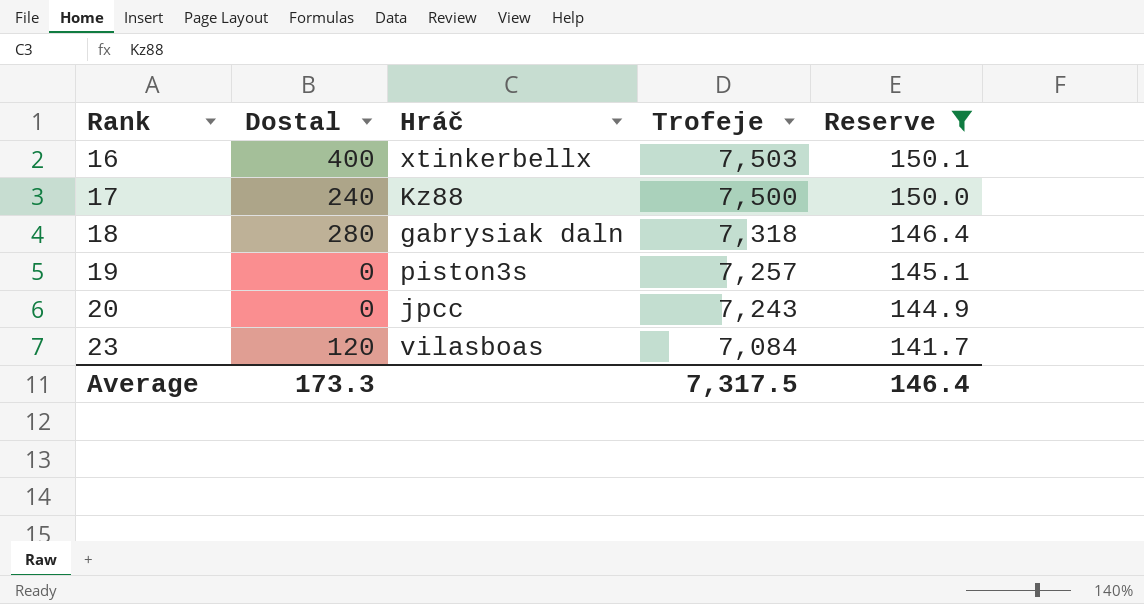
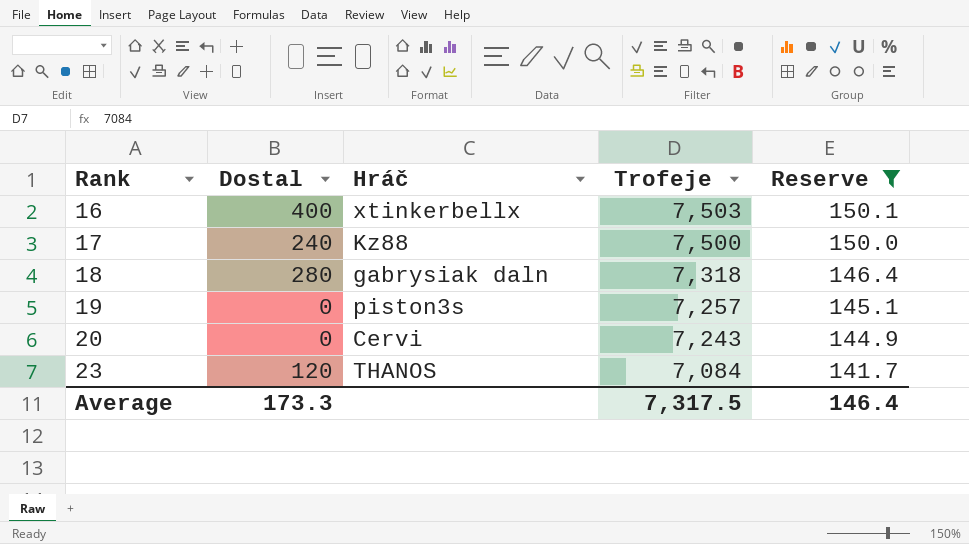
20 | Hráč: jpcc -> Cervi
23 | Hráč: vilasboas -> THANOS

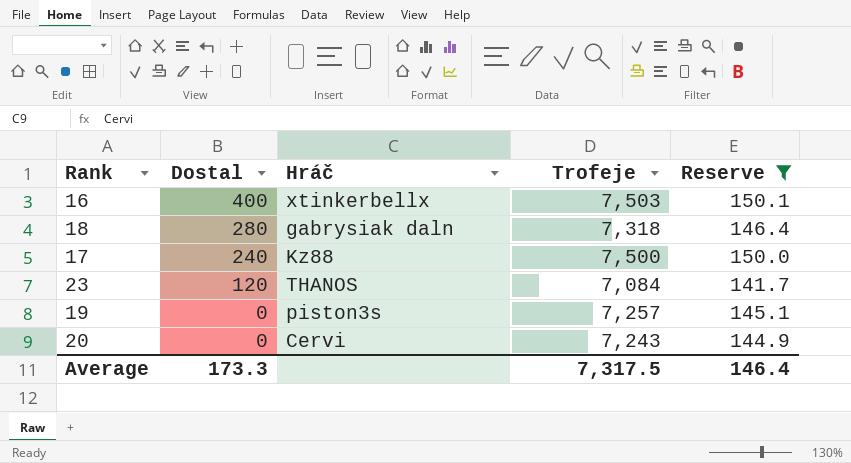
row order: Rank ascending -> Dostal descending

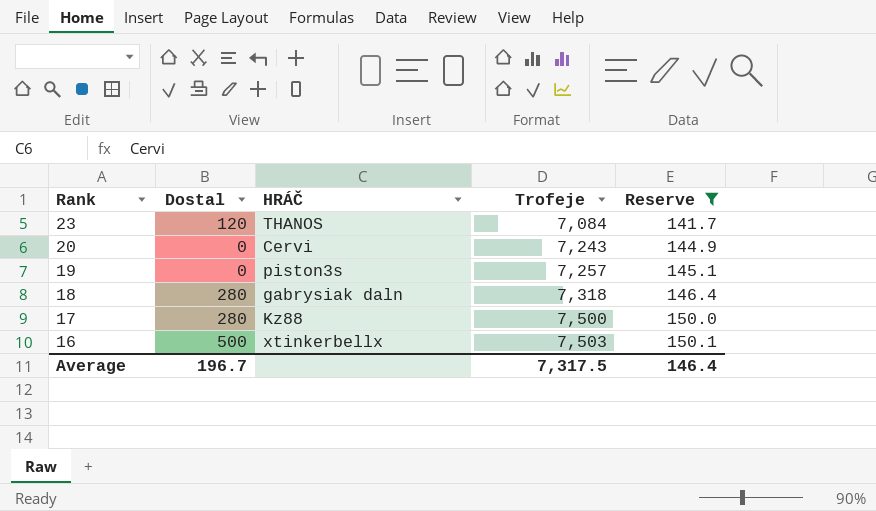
row order: Dostal descending -> Rank descending
column name: Hráč -> HRÁČ
17 | Dostal: 240 -> 280
16 | Dostal: 400 -> 500
Average | Dostal: 173.3 -> 196.7

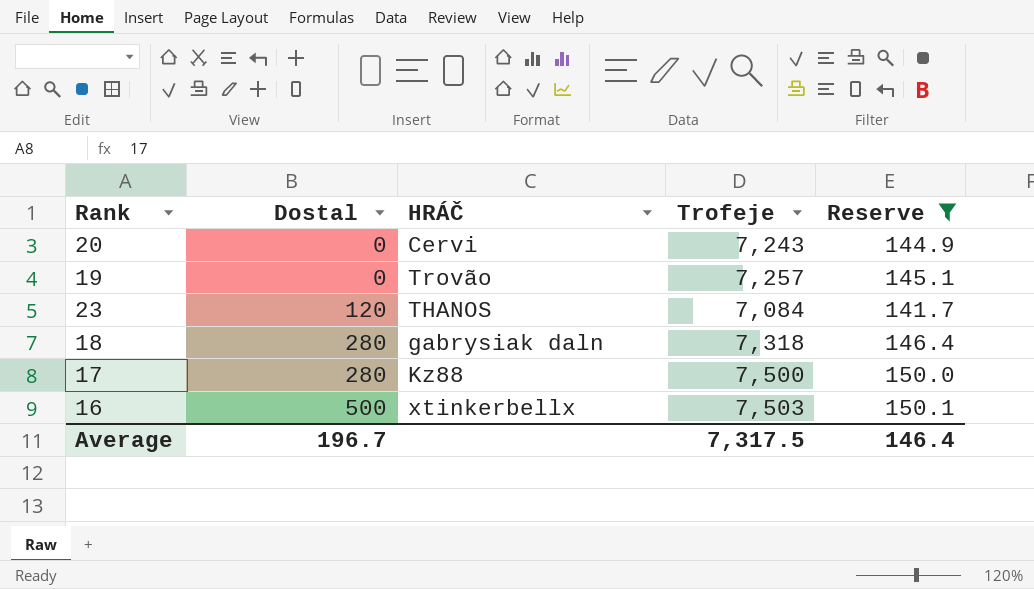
row order: Rank descending -> Dostal ascending
19 | HRÁČ: piston3s -> Trovão

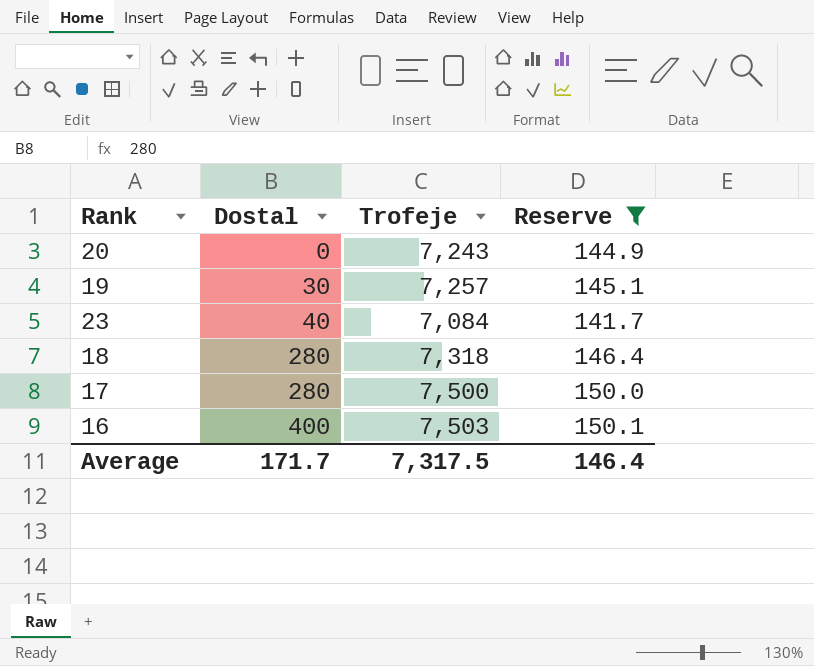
column HRÁČ | position: 3 -> none
19 | Dostal: 0 -> 30
23 | Dostal: 120 -> 40
16 | Dostal: 500 -> 400
Average | Dostal: 196.7 -> 171.7

